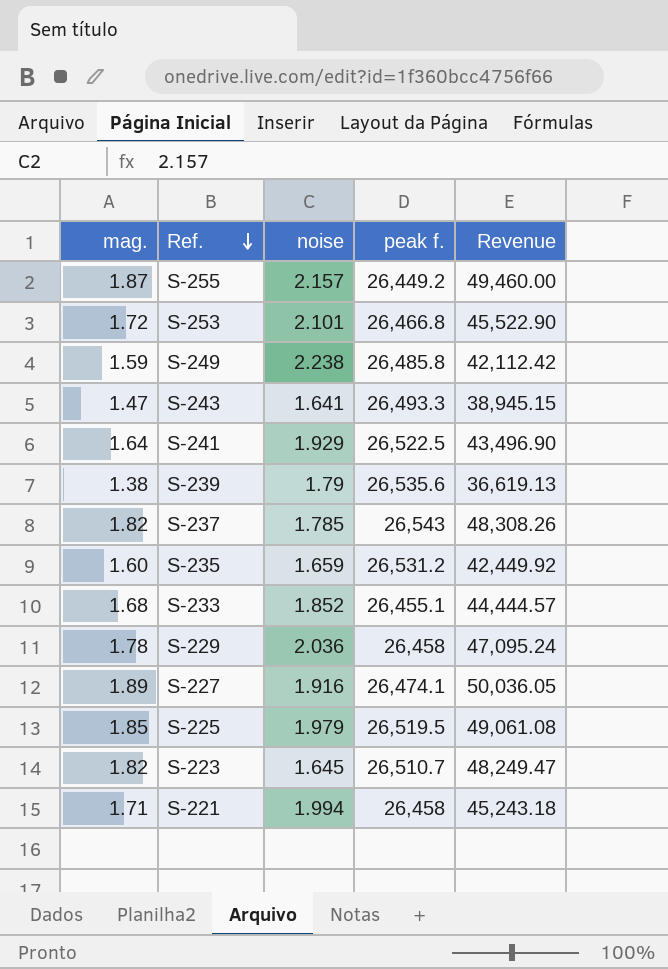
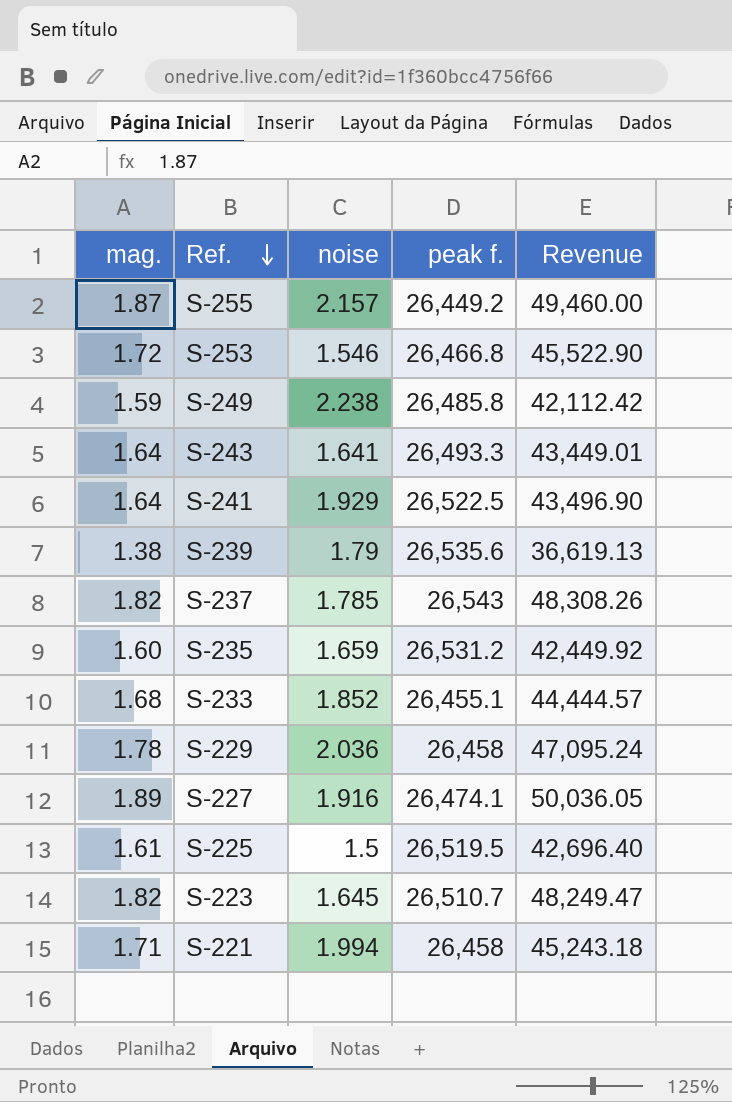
S-253 | noise: 2.101 -> 1.546
S-243 | mag.: 1.47 -> 1.64
S-243 | Revenue: 38,945.15 -> 43,449.01
S-225 | mag.: 1.85 -> 1.61
S-225 | noise: 1.979 -> 1.5
S-225 | Revenue: 49,061.08 -> 42,696.40

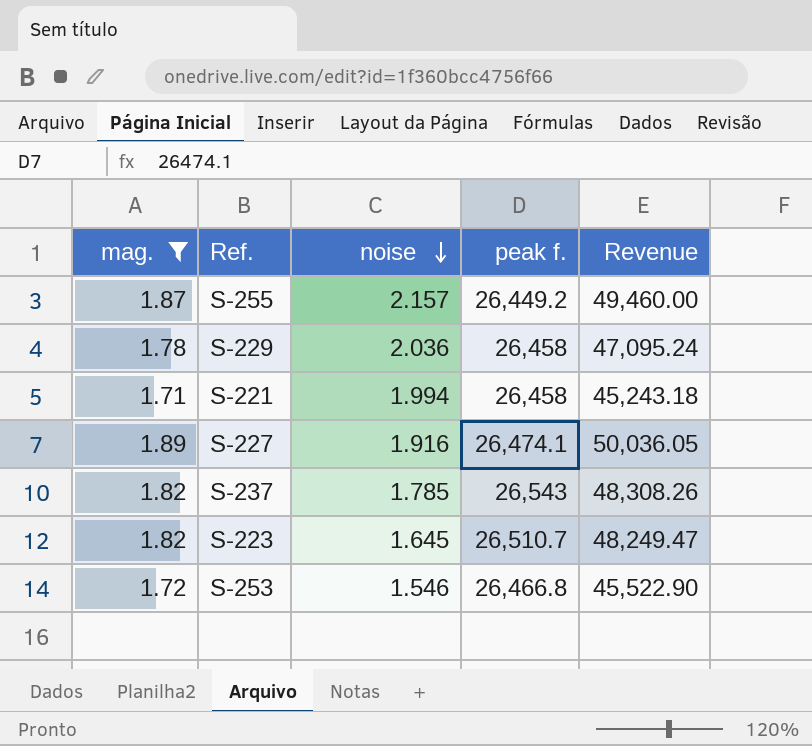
filter: none -> mag. >= 1.71
row order: Ref. descending -> noise descending

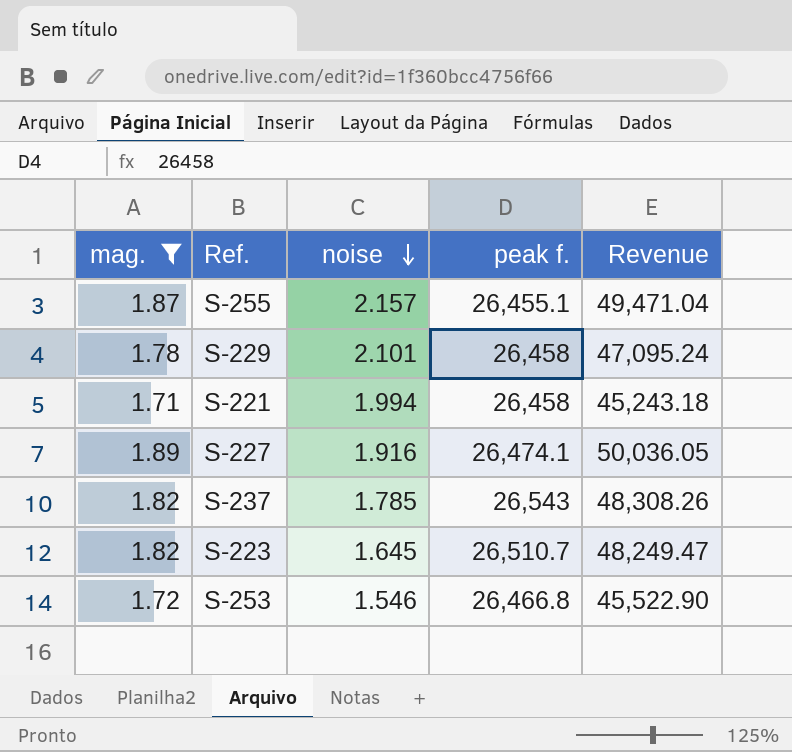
S-255 | peak f.: 26,449.2 -> 26,455.1
S-255 | Revenue: 49,460.00 -> 49,471.04
S-229 | noise: 2.036 -> 2.101

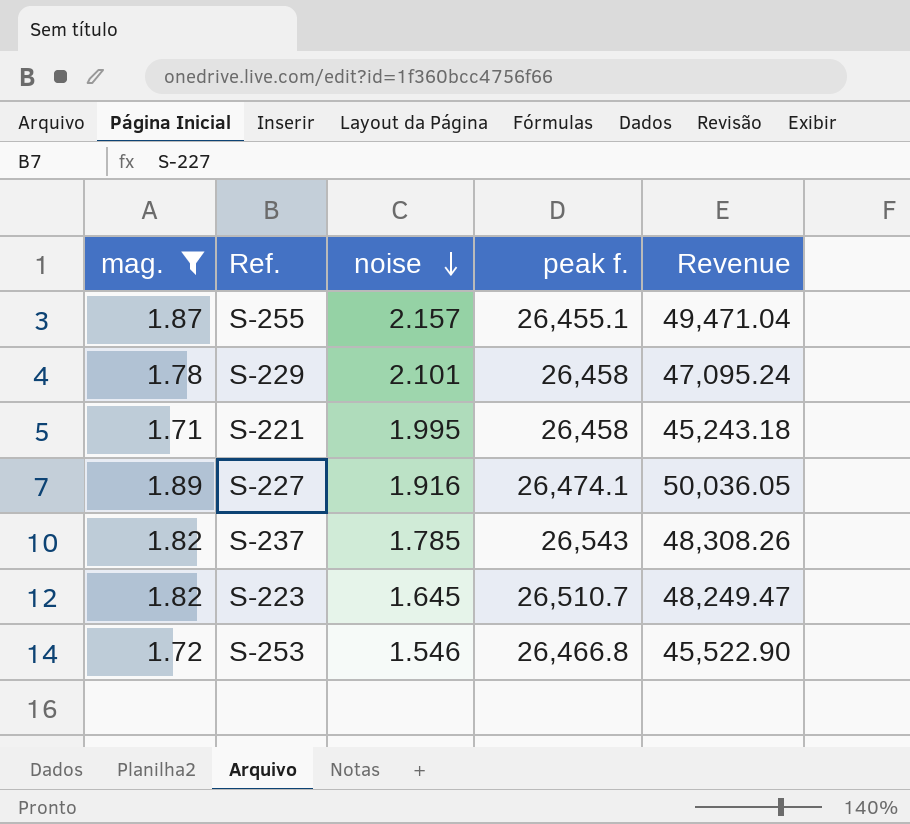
S-221 | noise: 1.994 -> 1.995

